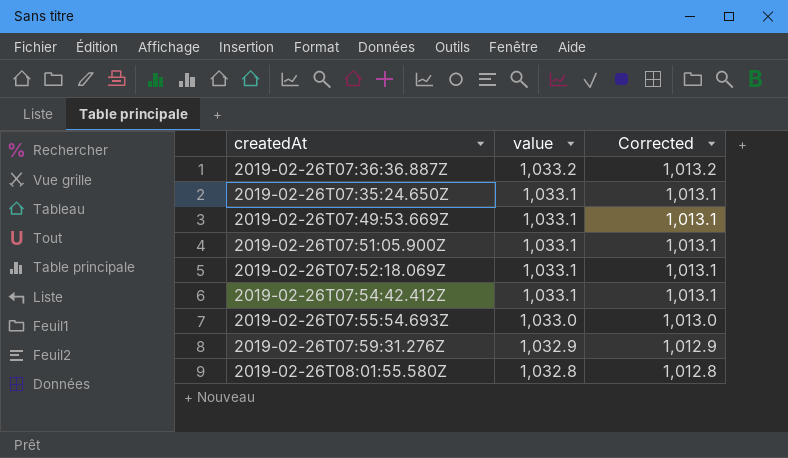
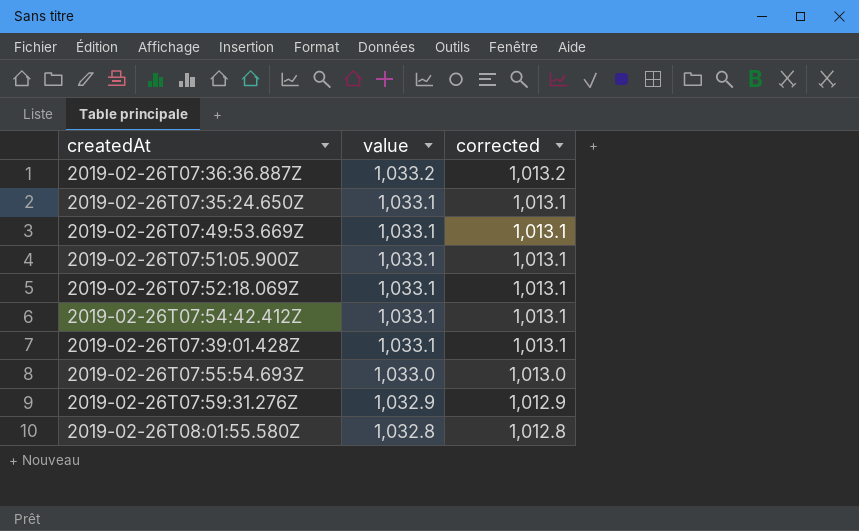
column name: Corrected -> corrected
row 2019-02-26T07:39:01.428Z: none -> 1,033.1 | 1,013.1

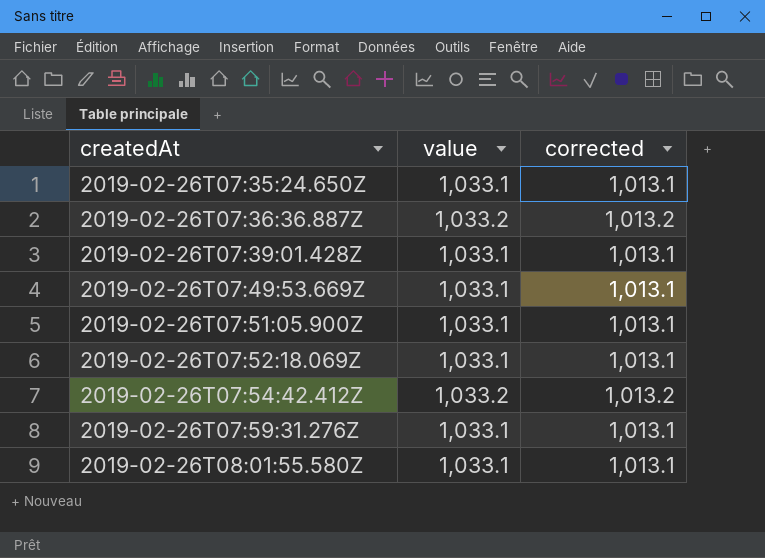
row order: value descending -> createdAt ascending
row 2019-02-26T07:55:54.693Z: 1,033.0 | 1,013.0 -> none
2019-02-26T07:54:42.412Z | value: 1,033.1 -> 1,033.2
2019-02-26T07:54:42.412Z | corrected: 1,013.1 -> 1,013.2
2019-02-26T07:59:31.276Z | value: 1,032.9 -> 1,033.1
2019-02-26T07:59:31.276Z | corrected: 1,012.9 -> 1,013.1
2019-02-26T08:01:55.580Z | value: 1,032.8 -> 1,033.1
2019-02-26T08:01:55.580Z | corrected: 1,012.8 -> 1,013.1

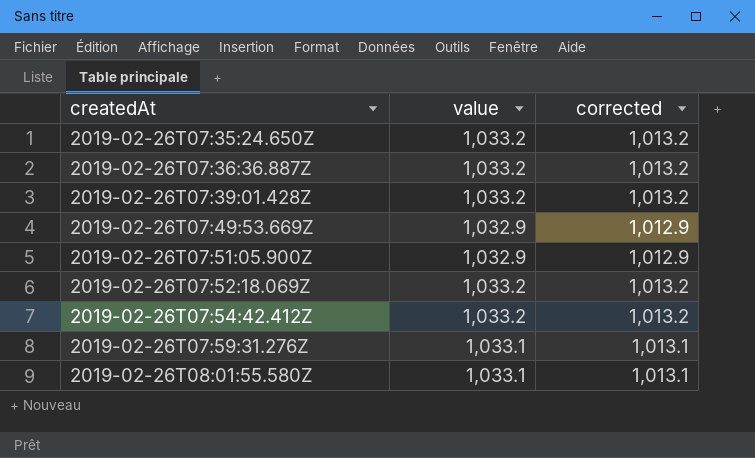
2019-02-26T07:35:24.650Z | value: 1,033.1 -> 1,033.2
2019-02-26T07:35:24.650Z | corrected: 1,013.1 -> 1,013.2
2019-02-26T07:39:01.428Z | value: 1,033.1 -> 1,033.2
2019-02-26T07:39:01.428Z | corrected: 1,013.1 -> 1,013.2
2019-02-26T07:49:53.669Z | value: 1,033.1 -> 1,032.9
2019-02-26T07:49:53.669Z | corrected: 1,013.1 -> 1,012.9
2019-02-26T07:51:05.900Z | value: 1,033.1 -> 1,032.9
2019-02-26T07:51:05.900Z | corrected: 1,013.1 -> 1,012.9
2019-02-26T07:52:18.069Z | value: 1,033.1 -> 1,033.2
2019-02-26T07:52:18.069Z | corrected: 1,013.1 -> 1,013.2

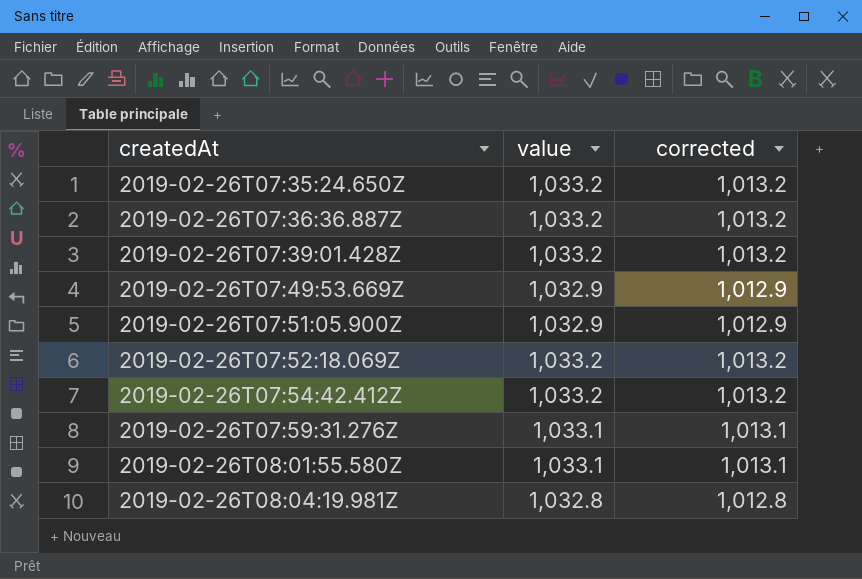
row 2019-02-26T08:04:19.981Z: none -> 1,032.8 | 1,012.8

